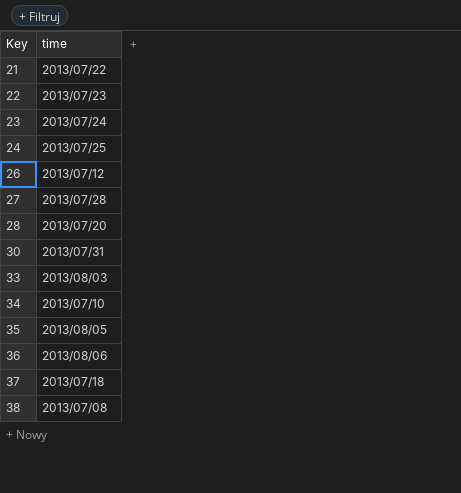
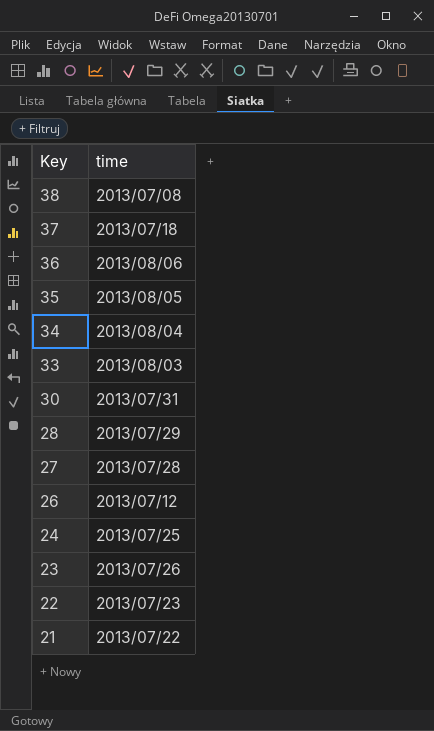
row order: Key ascending -> Key descending
34 | time: 2013/07/10 -> 2013/08/04
28 | time: 2013/07/20 -> 2013/07/29
23 | time: 2013/07/24 -> 2013/07/26

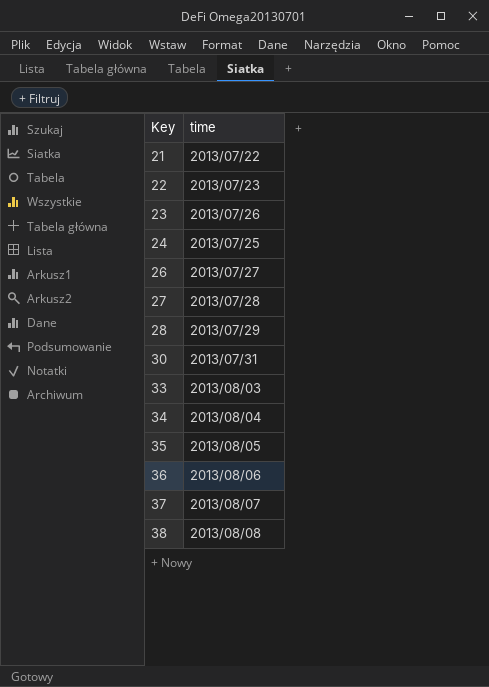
row order: Key descending -> Key ascending
26 | time: 2013/07/12 -> 2013/07/27
37 | time: 2013/07/18 -> 2013/08/07
38 | time: 2013/07/08 -> 2013/08/08

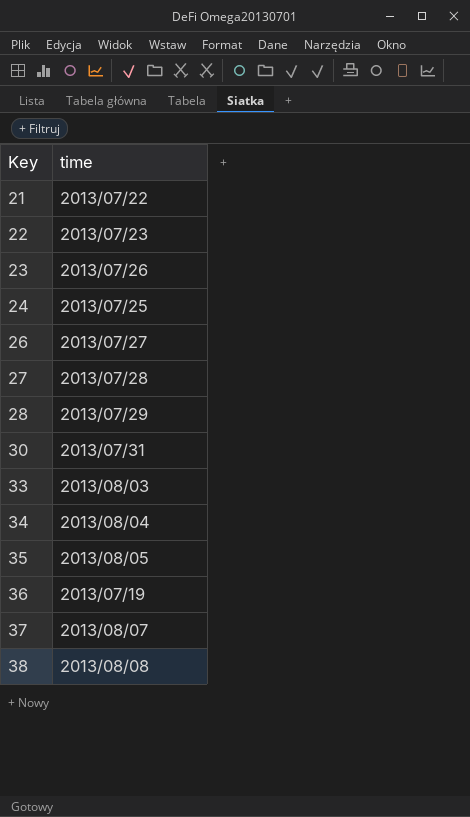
36 | time: 2013/08/06 -> 2013/07/19

